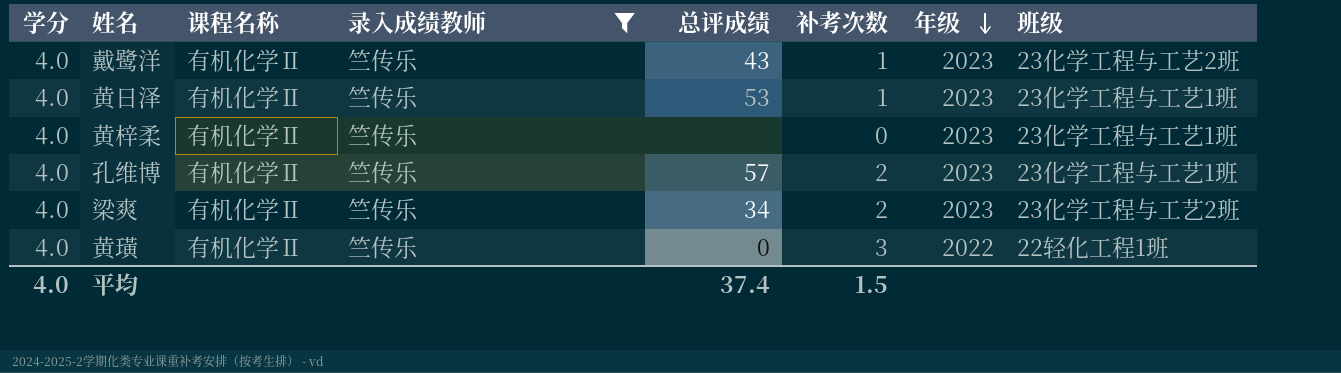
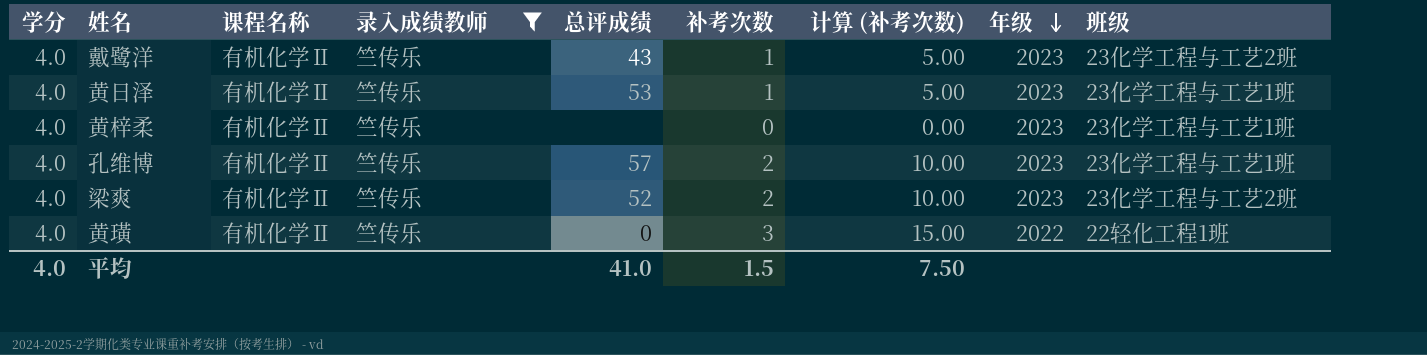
column 计算 (补考次数) | formula: none -> [补考次数] * 5
梁爽 | 总评成绩: 34 -> 52
平均 | 总评成绩: 37.4 -> 41.0

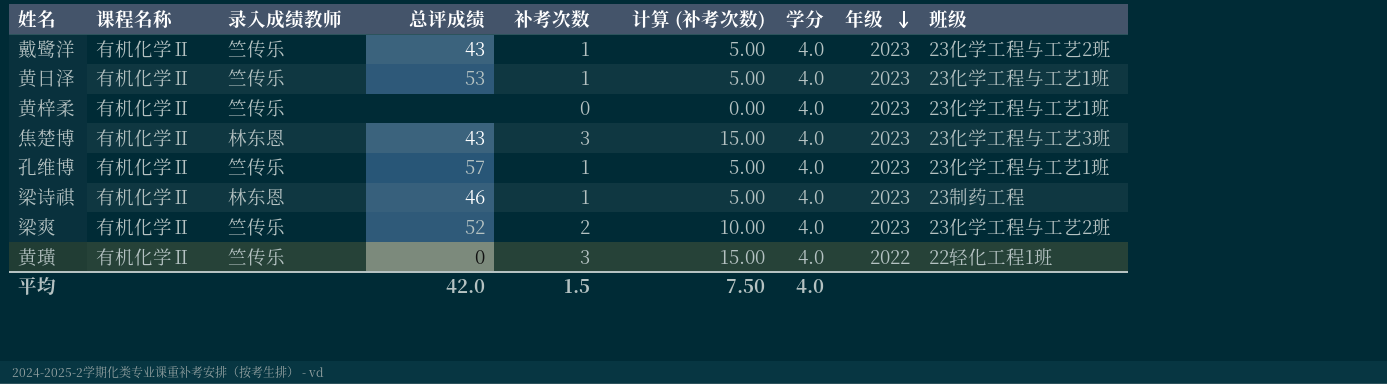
filter: 录入成绩教师 = 竺传乐 -> none
column 学分 | position: 1 -> 7
孔维博 | 补考次数: 2 -> 1
孔维博 | 计算 (补考次数): 10.00 -> 5.00
平均 | 总评成绩: 41.0 -> 42.0

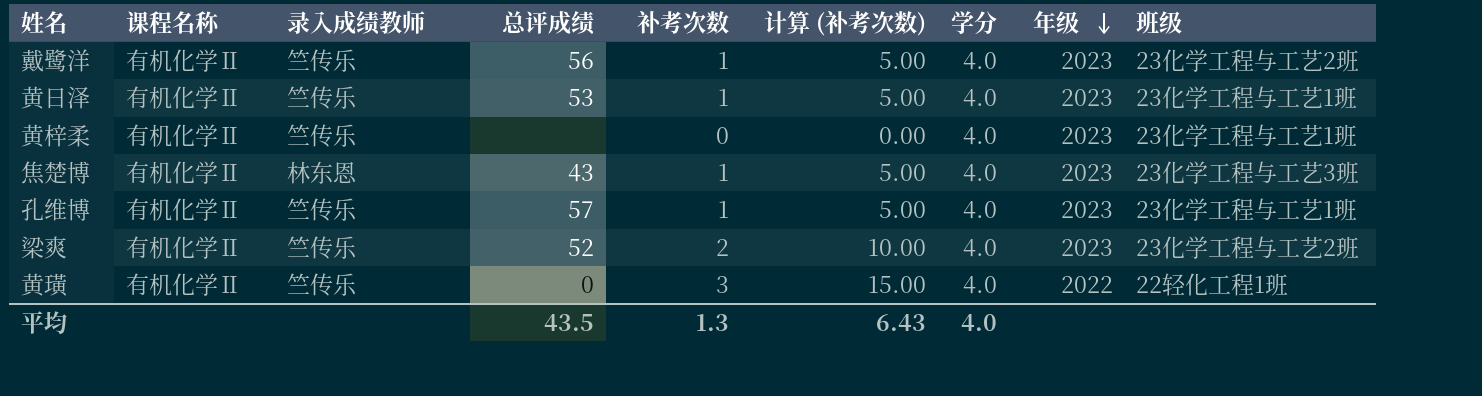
row 梁诗祺: 有机化学Ⅱ | 林东恩 | 46 | 1 | 5.00 | 4.0 | 2023 | 23制药工程 -> none
戴鹭洋 | 总评成绩: 43 -> 56
焦楚博 | 补考次数: 3 -> 1
焦楚博 | 计算 (补考次数): 15.00 -> 5.00
平均 | 总评成绩: 42.0 -> 43.5
平均 | 补考次数: 1.5 -> 1.3
平均 | 计算 (补考次数): 7.50 -> 6.43

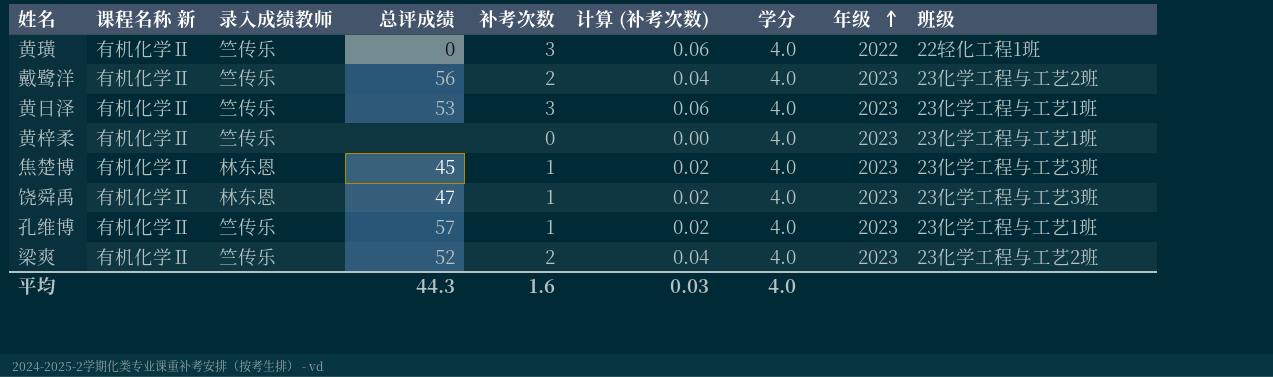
row order: 年级 descending -> 年级 ascending
column name: 课程名称 -> 课程名称 新
column 计算 (补考次数) | formula: [补考次数] * 5 -> [补考次数] * 0.02
戴鹭洋 | 补考次数: 1 -> 2
黄日泽 | 补考次数: 1 -> 3
焦楚博 | 总评成绩: 43 -> 45
row 饶舜禹: none -> 有机化学Ⅱ | 林东恩 | 47 | 1 | 0.02 | 4.0 | 2023 | 23化学工程与工艺3班
平均 | 总评成绩: 43.5 -> 44.3
平均 | 补考次数: 1.3 -> 1.6
平均 | 计算 (补考次数): 6.43 -> 0.03

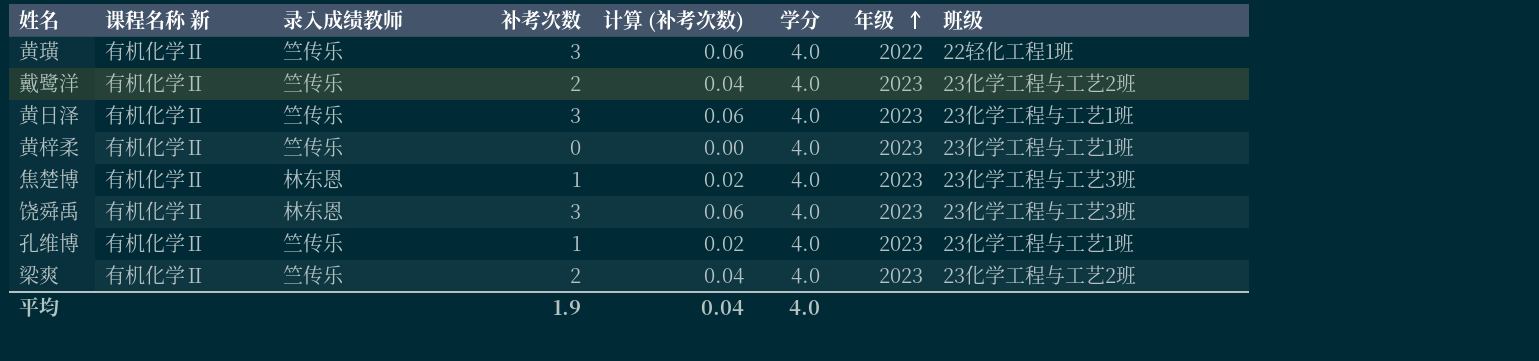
column 总评成绩 | position: 4 -> none
饶舜禹 | 补考次数: 1 -> 3
饶舜禹 | 计算 (补考次数): 0.02 -> 0.06
平均 | 补考次数: 1.6 -> 1.9
平均 | 计算 (补考次数): 0.03 -> 0.04

